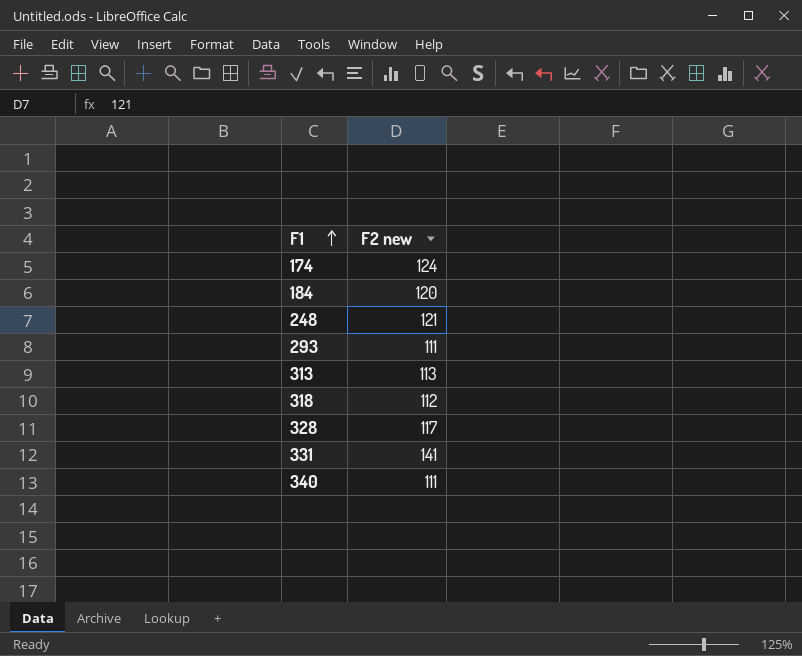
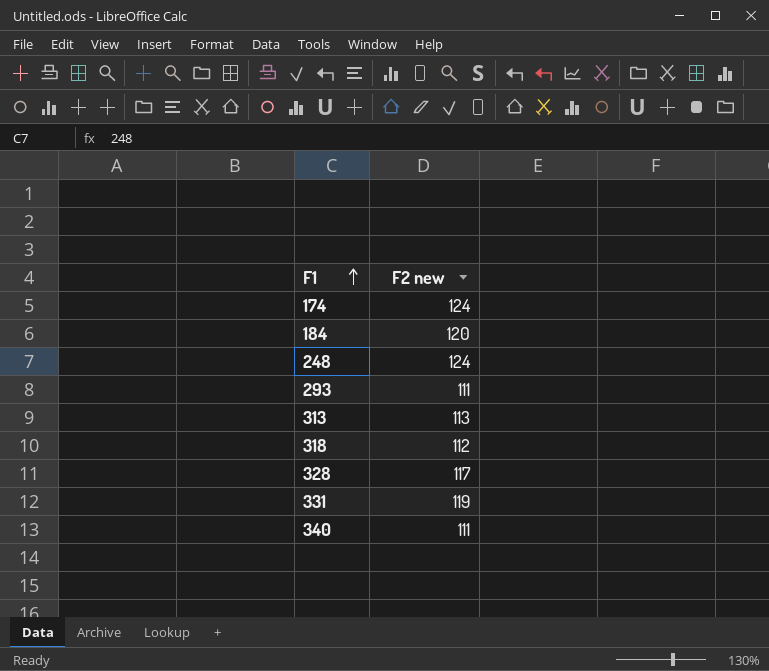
248 | F2 new: 121 -> 124
331 | F2 new: 141 -> 119

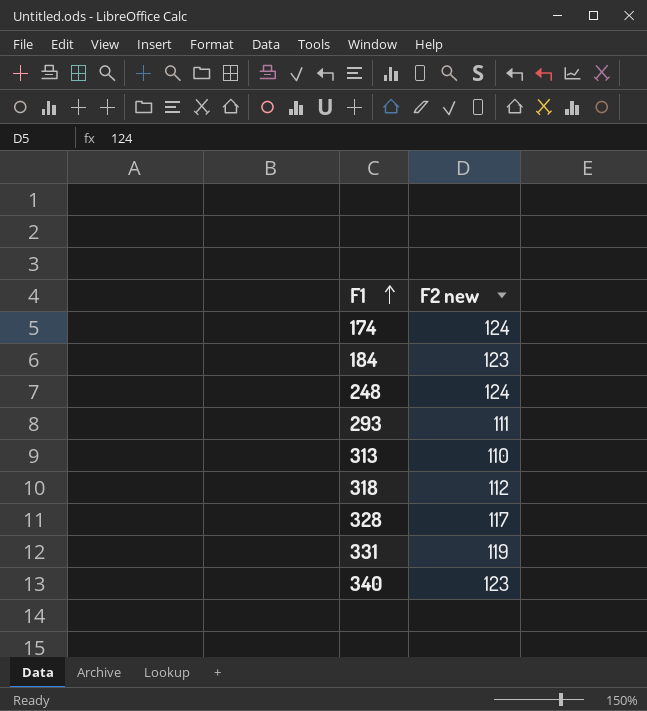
184 | F2 new: 120 -> 123
313 | F2 new: 113 -> 110
340 | F2 new: 111 -> 123

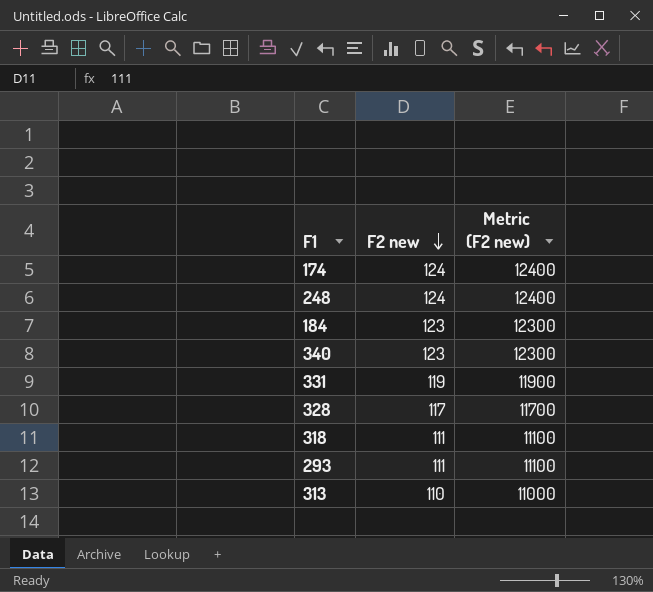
row order: F1 ascending -> F2 new descending
column Metric (F2 new) | formula: none -> [F2 new] * 100
318 | F2 new: 112 -> 111

